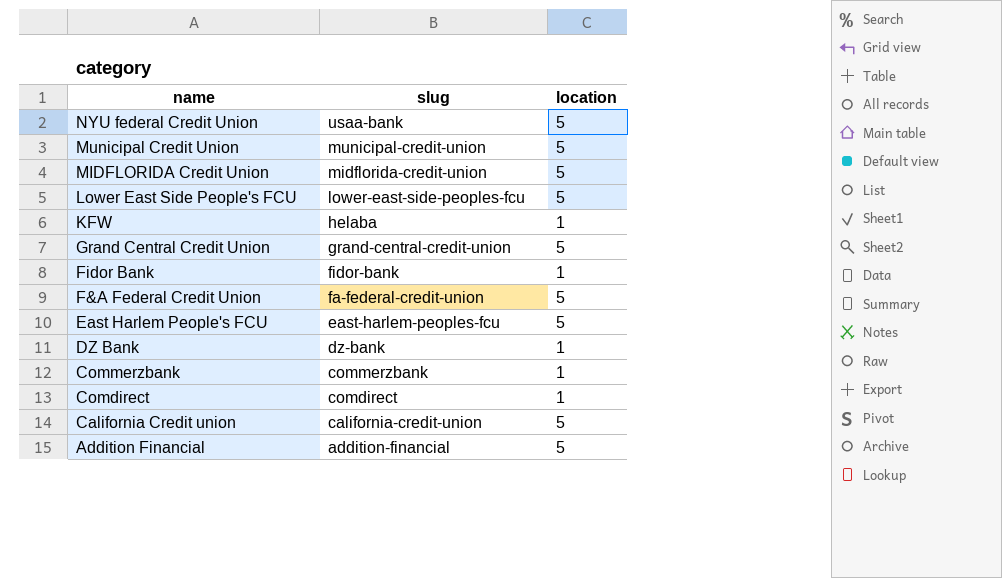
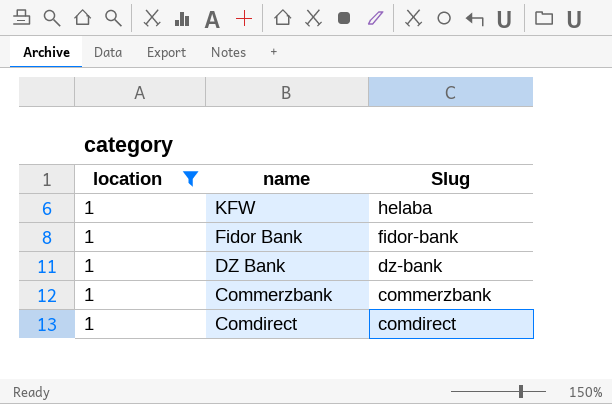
filter: none -> location = 1
column location | position: 3 -> 1
column name: slug -> Slug

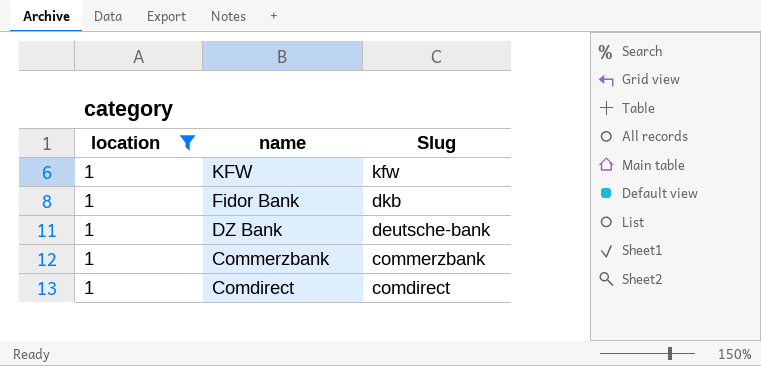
KFW | Slug: helaba -> kfw
Fidor Bank | Slug: fidor-bank -> dkb
DZ Bank | Slug: dz-bank -> deutsche-bank

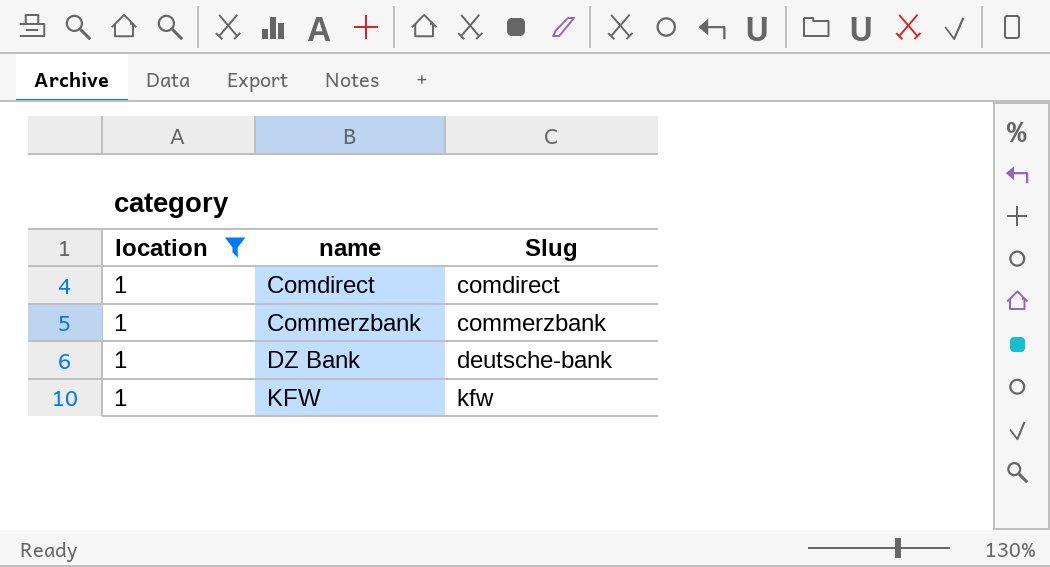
row order: name descending -> name ascending
row Fidor Bank: 1 | dkb -> none

